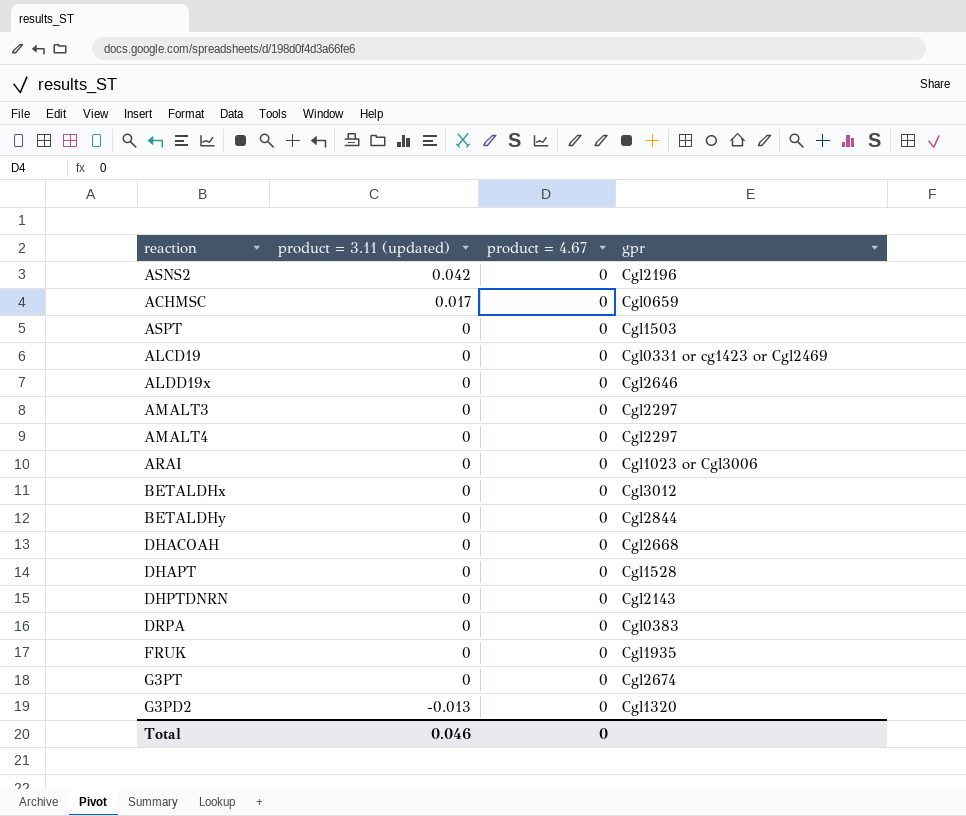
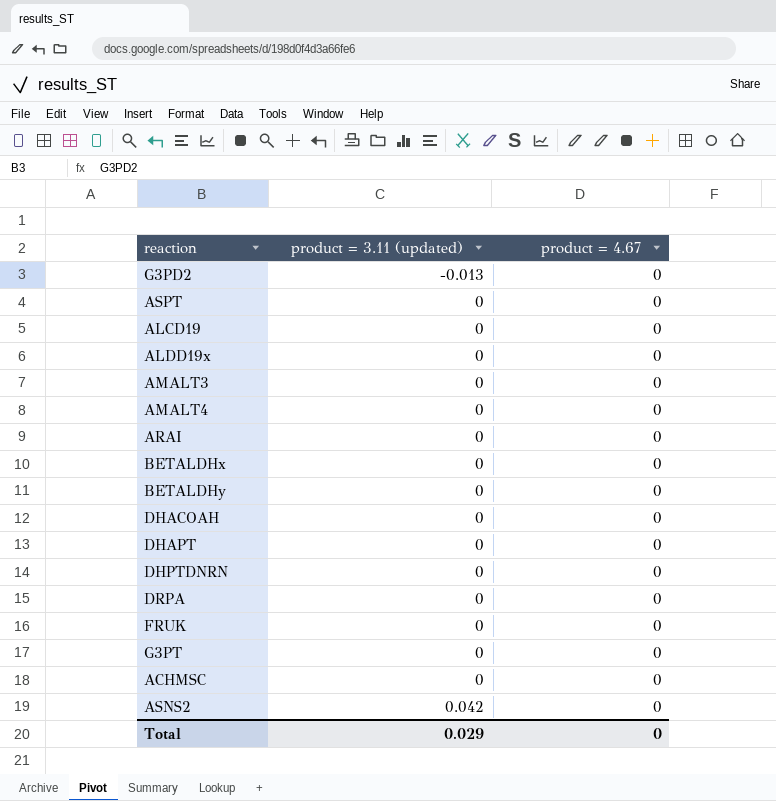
row order: product = 3.11 (updated) descending -> product = 3.11 (updated) ascending
column gpr | position: 4 -> none
ACHMSC | product = 3.11 (updated): 0.017 -> 0
Total | product = 3.11 (updated): 0.046 -> 0.029

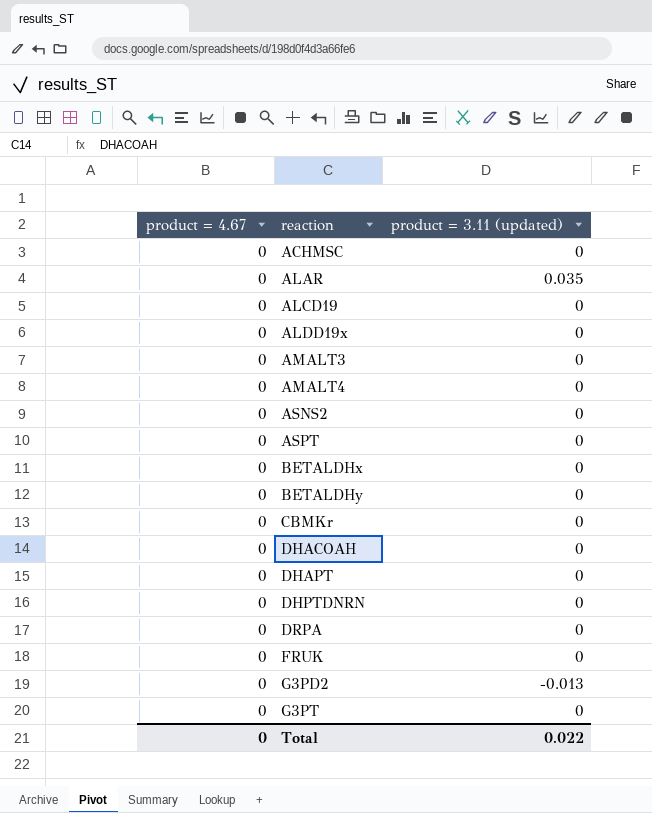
row order: product = 3.11 (updated) ascending -> reaction ascending
column product = 4.67 | position: 3 -> 1
row ARAI: 0 | 0 -> none
row ALAR: none -> 0 | 0.035
ASNS2 | product = 3.11 (updated): 0.042 -> 0
row CBMKr: none -> 0 | 0
Total | product = 3.11 (updated): 0.029 -> 0.022

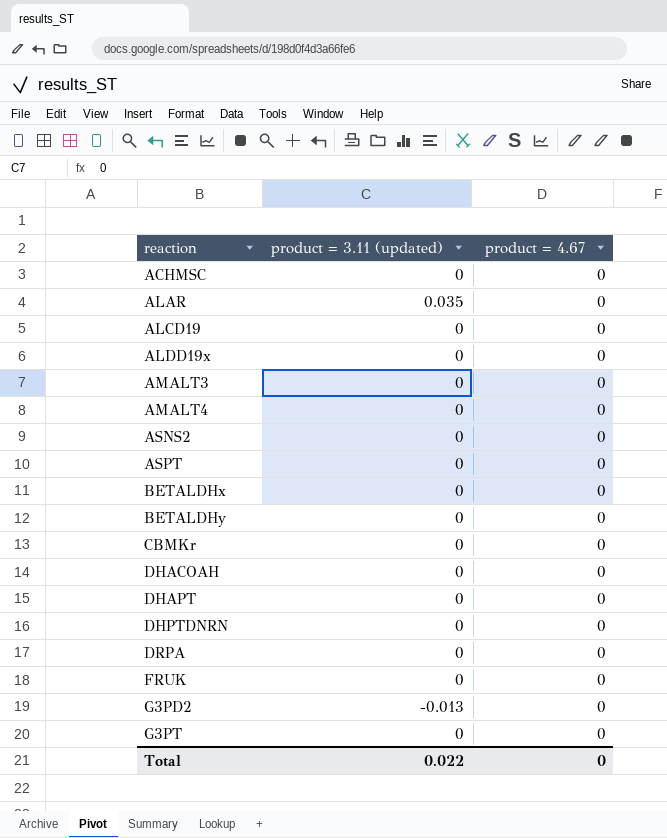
column product = 4.67 | position: 1 -> 3

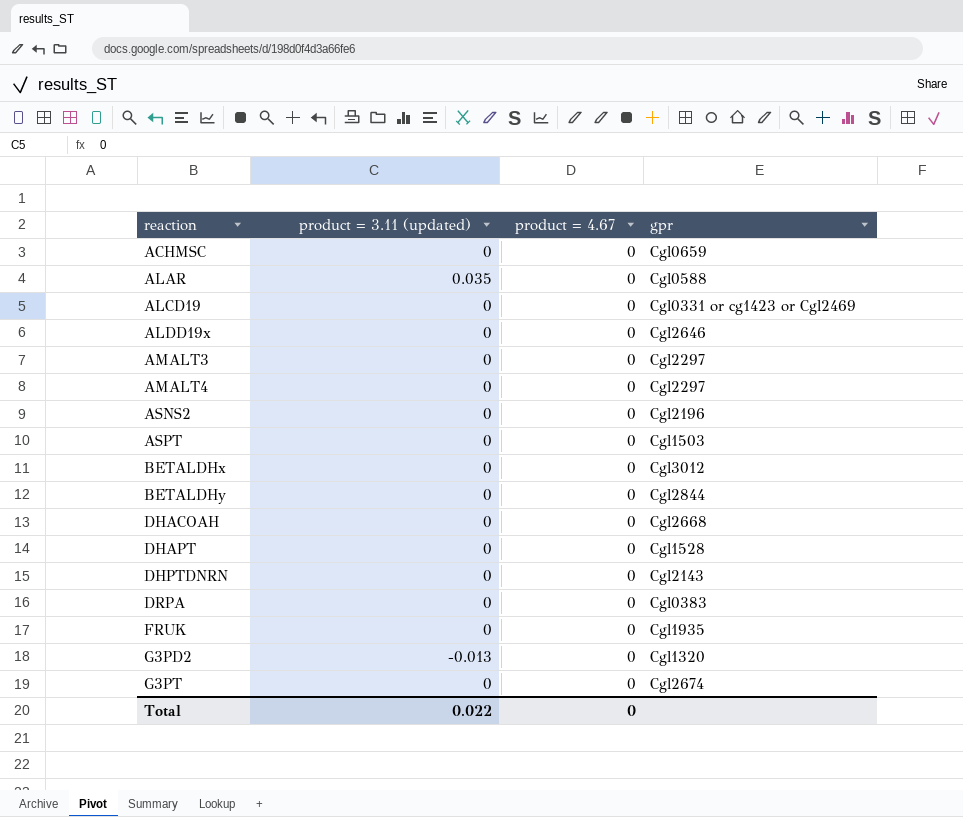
column gpr | position: none -> 4
row CBMKr: 0 | 0 -> none

